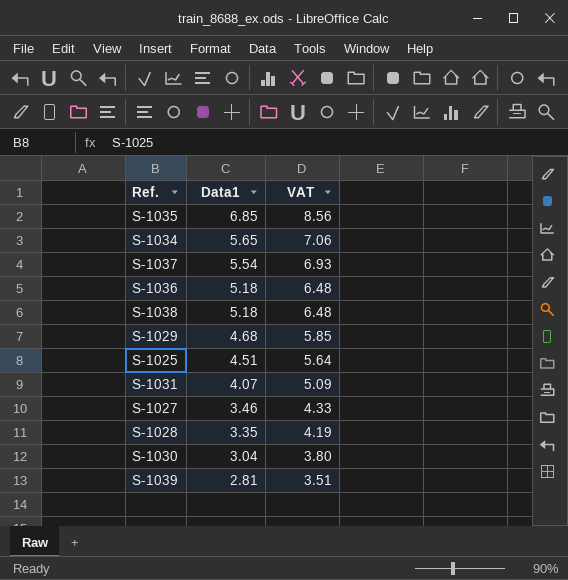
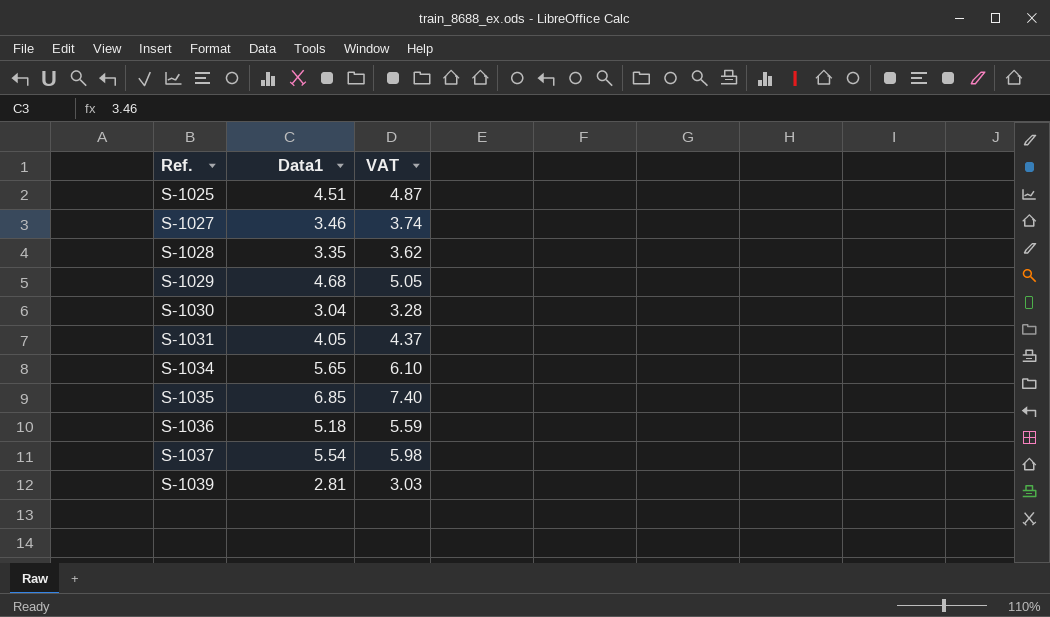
row order: Data1 descending -> Ref. ascending
column VAT | formula: [Data1] * 1.25 -> [Data1] * 1.08
row S-1038: 5.18 | 6.48 -> none
S-1031 | Data1: 4.07 -> 4.05

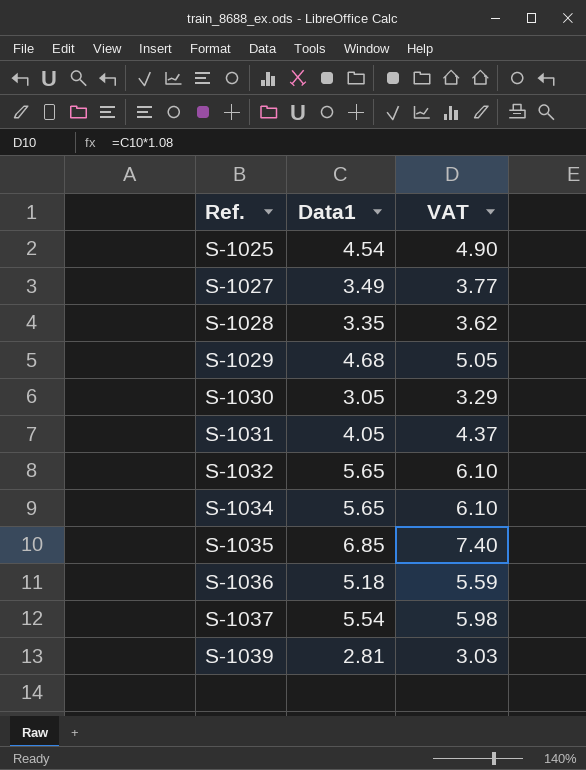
S-1025 | Data1: 4.51 -> 4.54
S-1025 | VAT: 4.87 -> 4.90
S-1027 | Data1: 3.46 -> 3.49
S-1027 | VAT: 3.74 -> 3.77
S-1030 | Data1: 3.04 -> 3.05
S-1030 | VAT: 3.28 -> 3.29
row S-1032: none -> 5.65 | 6.10

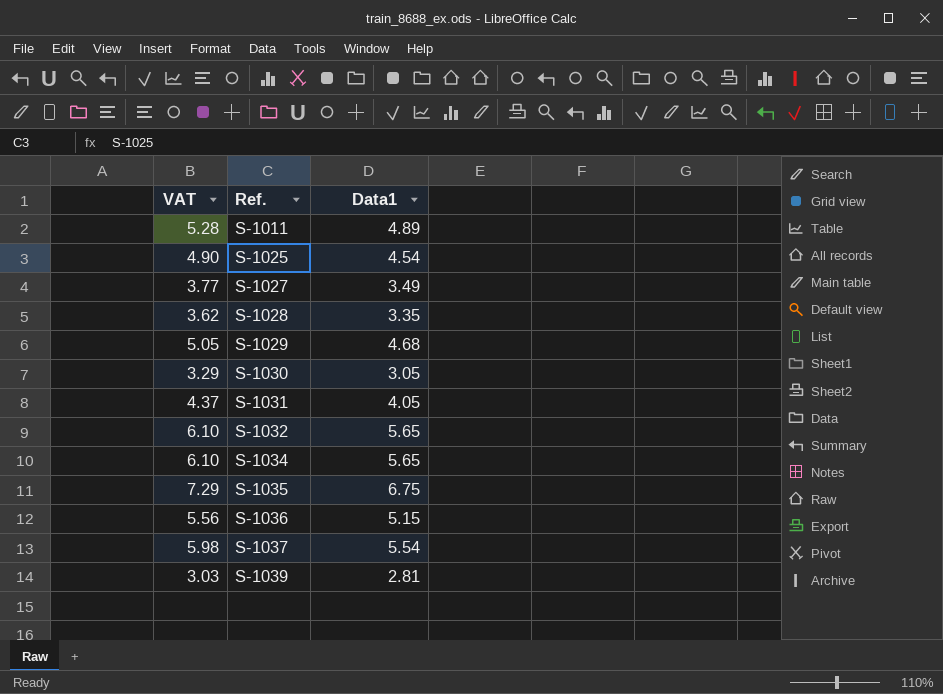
column VAT | position: 3 -> 1
row S-1011: none -> 5.28 | 4.89
S-1035 | VAT: 7.40 -> 7.29
S-1035 | Data1: 6.85 -> 6.75
S-1036 | VAT: 5.59 -> 5.56
S-1036 | Data1: 5.18 -> 5.15

